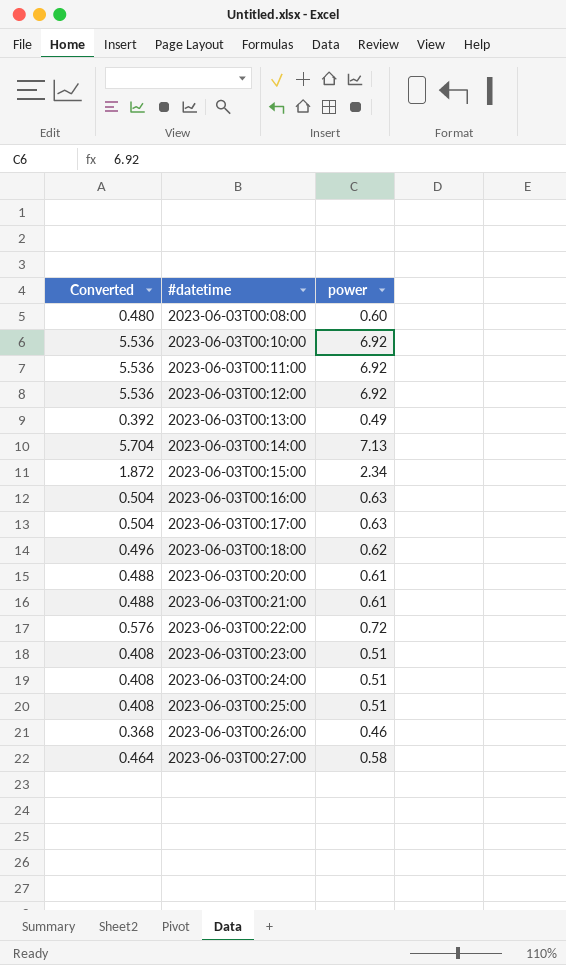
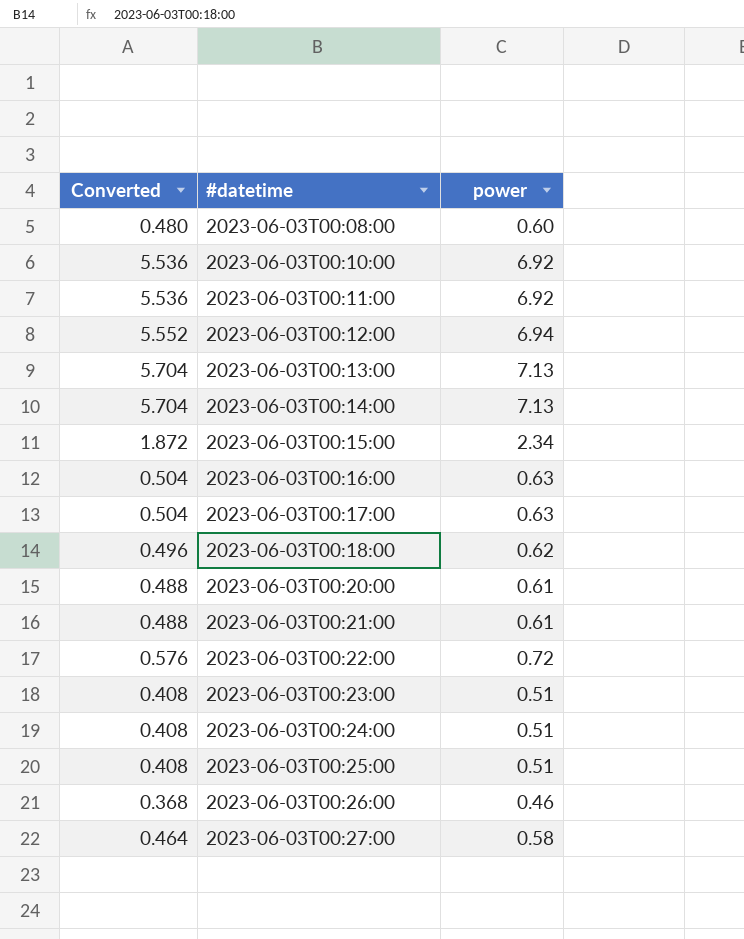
2023-06-03T00:12:00 | Converted: 5.536 -> 5.552
2023-06-03T00:12:00 | power: 6.92 -> 6.94
2023-06-03T00:13:00 | Converted: 0.392 -> 5.704
2023-06-03T00:13:00 | power: 0.49 -> 7.13

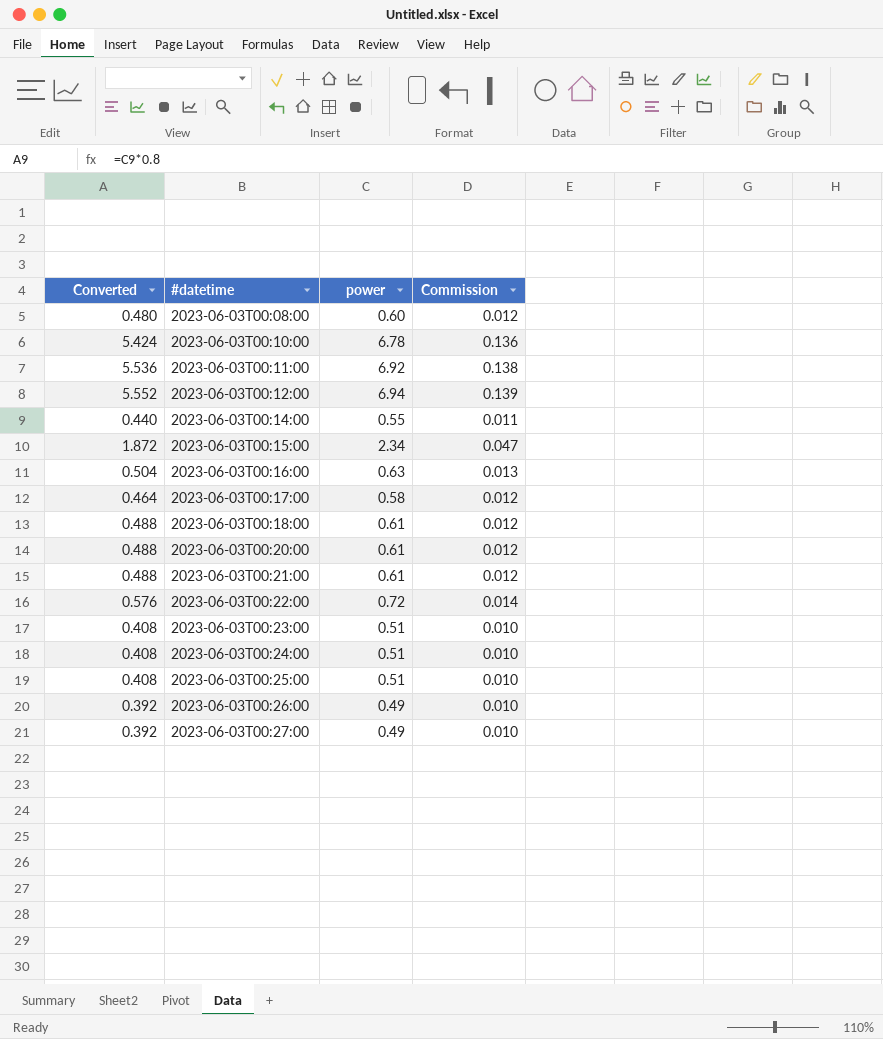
column Commission | formula: none -> [power] * 0.02
row 2023-06-03T00:13:00: 5.704 | 7.13 -> none
2023-06-03T00:10:00 | Converted: 5.536 -> 5.424
2023-06-03T00:10:00 | power: 6.92 -> 6.78
2023-06-03T00:14:00 | Converted: 5.704 -> 0.440
2023-06-03T00:14:00 | power: 7.13 -> 0.55
2023-06-03T00:17:00 | Converted: 0.504 -> 0.464
2023-06-03T00:17:00 | power: 0.63 -> 0.58
2023-06-03T00:18:00 | Converted: 0.496 -> 0.488
2023-06-03T00:18:00 | power: 0.62 -> 0.61
2023-06-03T00:26:00 | Converted: 0.368 -> 0.392
2023-06-03T00:26:00 | power: 0.46 -> 0.49
2023-06-03T00:27:00 | Converted: 0.464 -> 0.392
2023-06-03T00:27:00 | power: 0.58 -> 0.49

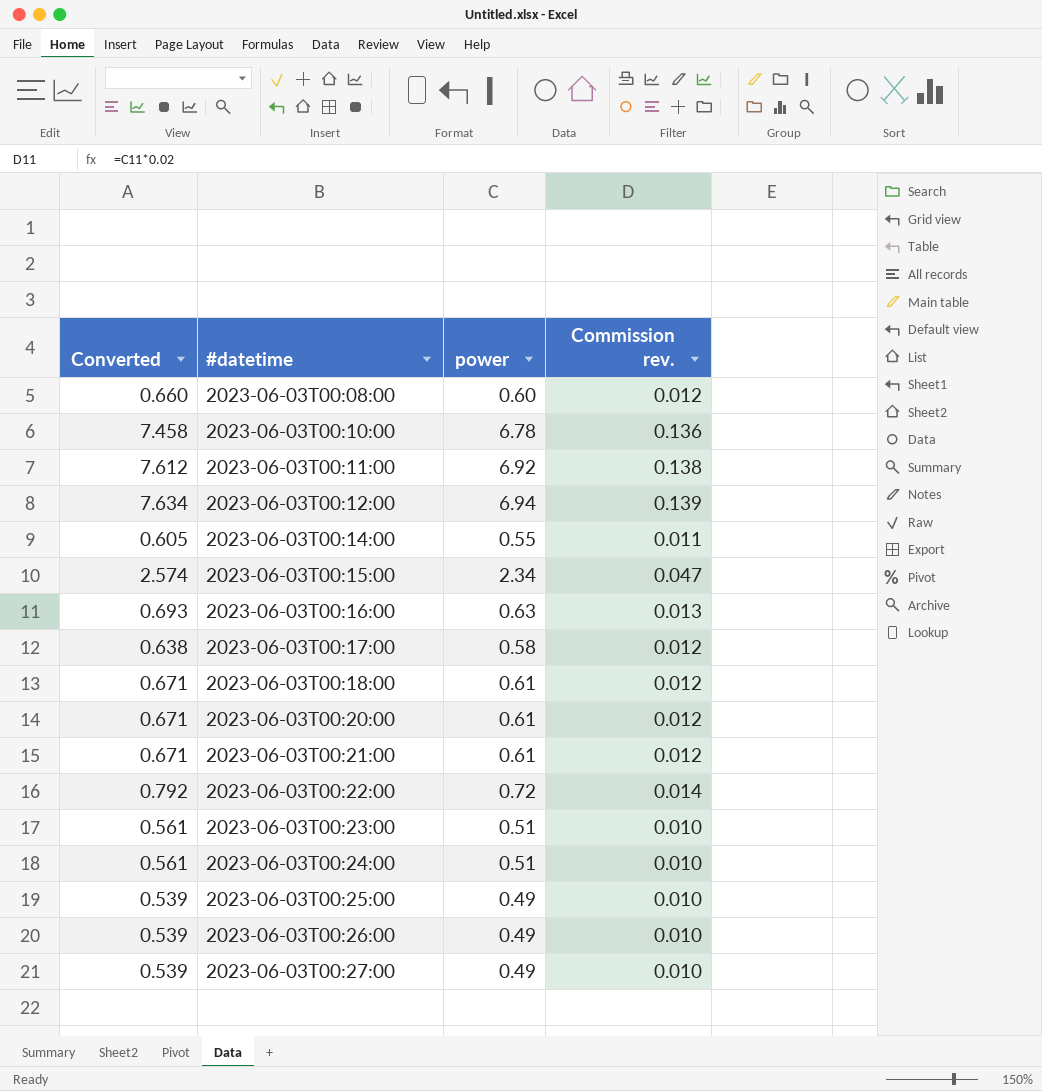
column Converted | formula: [power] * 0.8 -> [power] * 1.1
column name: Commission -> Commission rev.
2023-06-03T00:25:00 | power: 0.51 -> 0.49

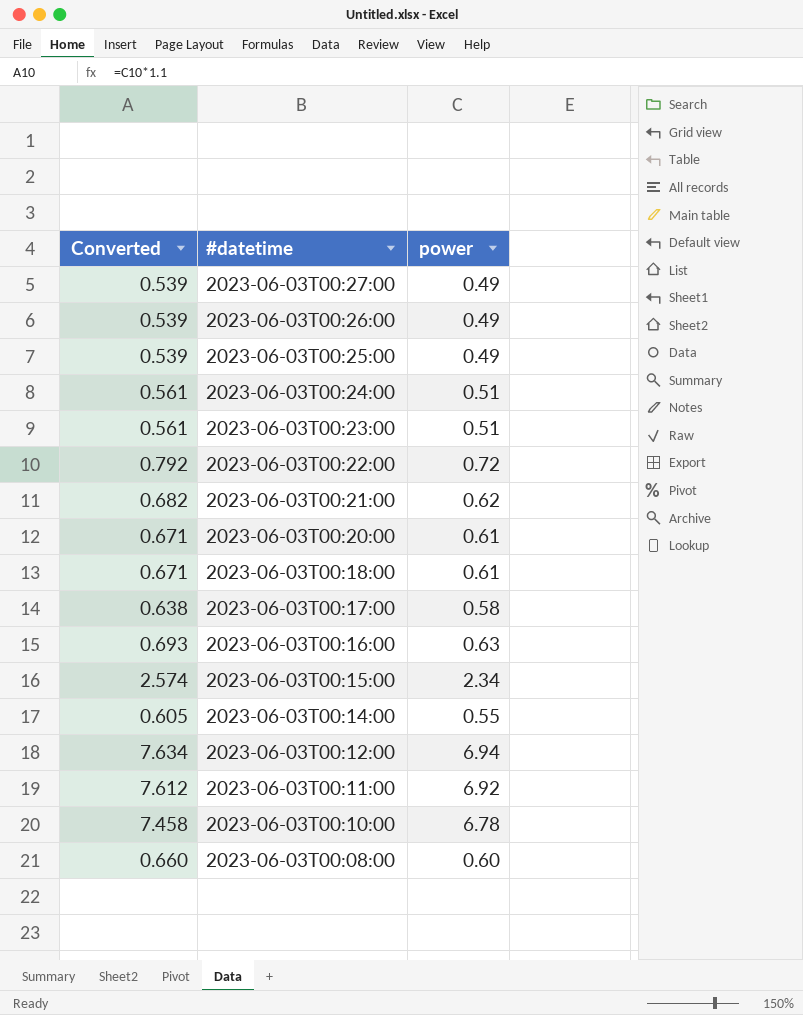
row order: #datetime ascending -> #datetime descending
column Commission rev. | formula: [power] * 0.02 -> none
2023-06-03T00:21:00 | Converted: 0.671 -> 0.682
2023-06-03T00:21:00 | power: 0.61 -> 0.62

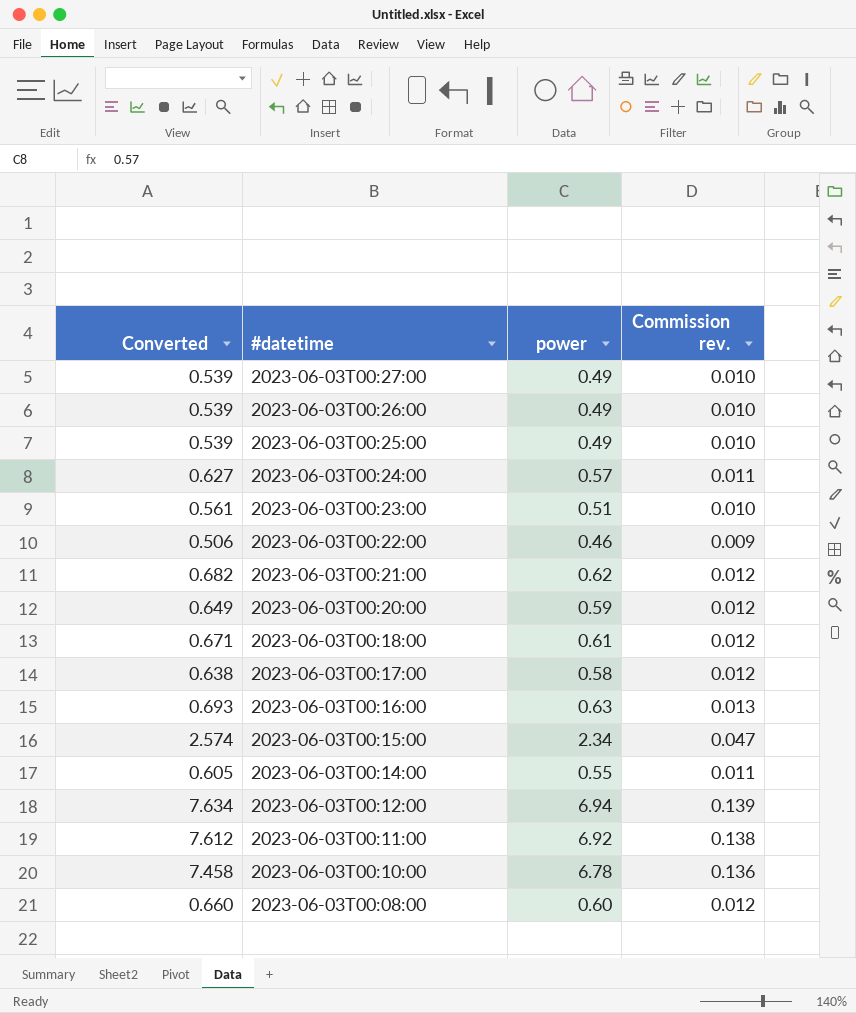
column Commission rev. | formula: none -> [power] * 0.02
2023-06-03T00:24:00 | Converted: 0.561 -> 0.627
2023-06-03T00:24:00 | power: 0.51 -> 0.57
2023-06-03T00:22:00 | Converted: 0.792 -> 0.506
2023-06-03T00:22:00 | power: 0.72 -> 0.46
2023-06-03T00:20:00 | Converted: 0.671 -> 0.649
2023-06-03T00:20:00 | power: 0.61 -> 0.59

